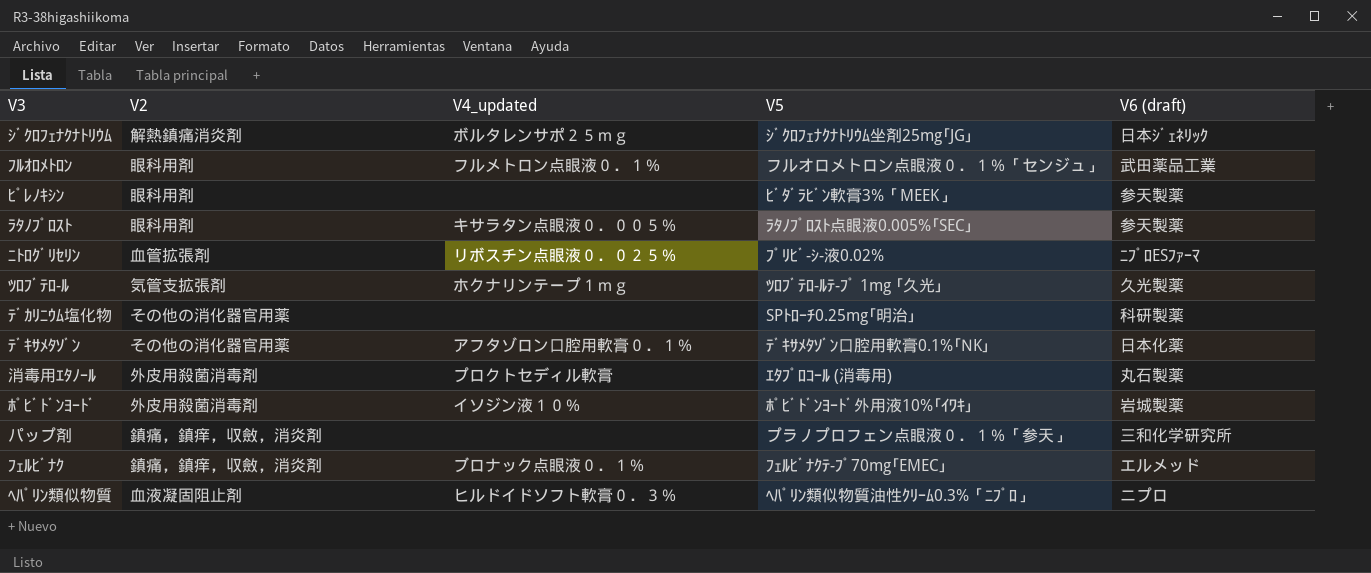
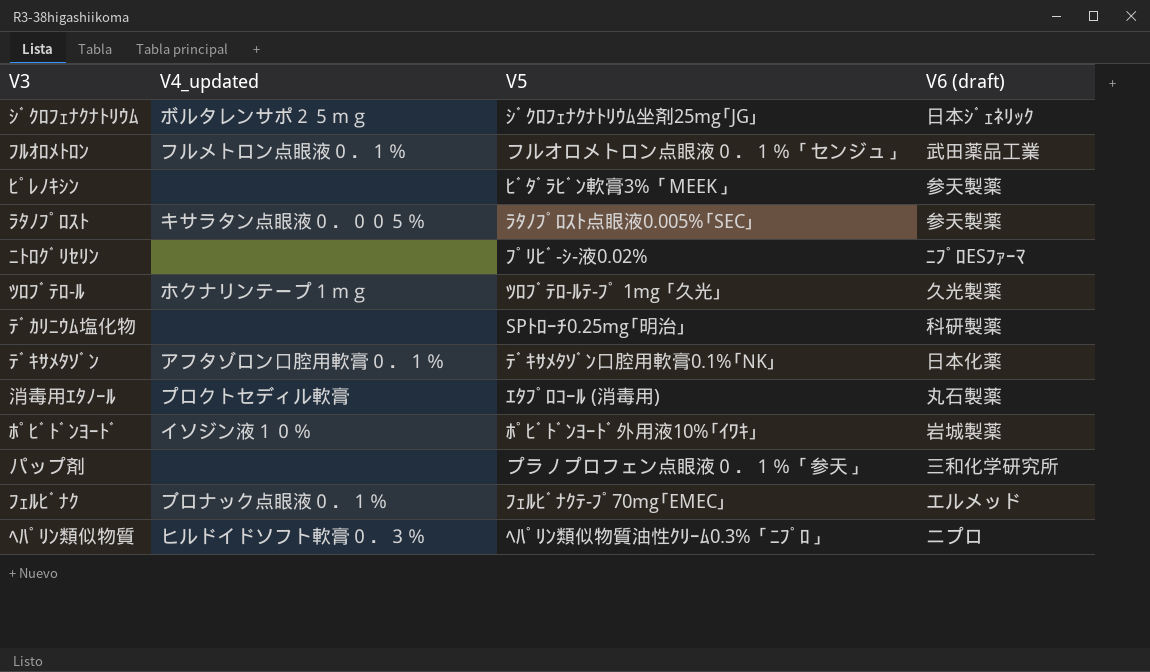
column V2 | position: 2 -> none
ﾆﾄﾛｸﾞﾘｾﾘﾝ | V4_updated: リボスチン点眼液０．０２５％ -> none

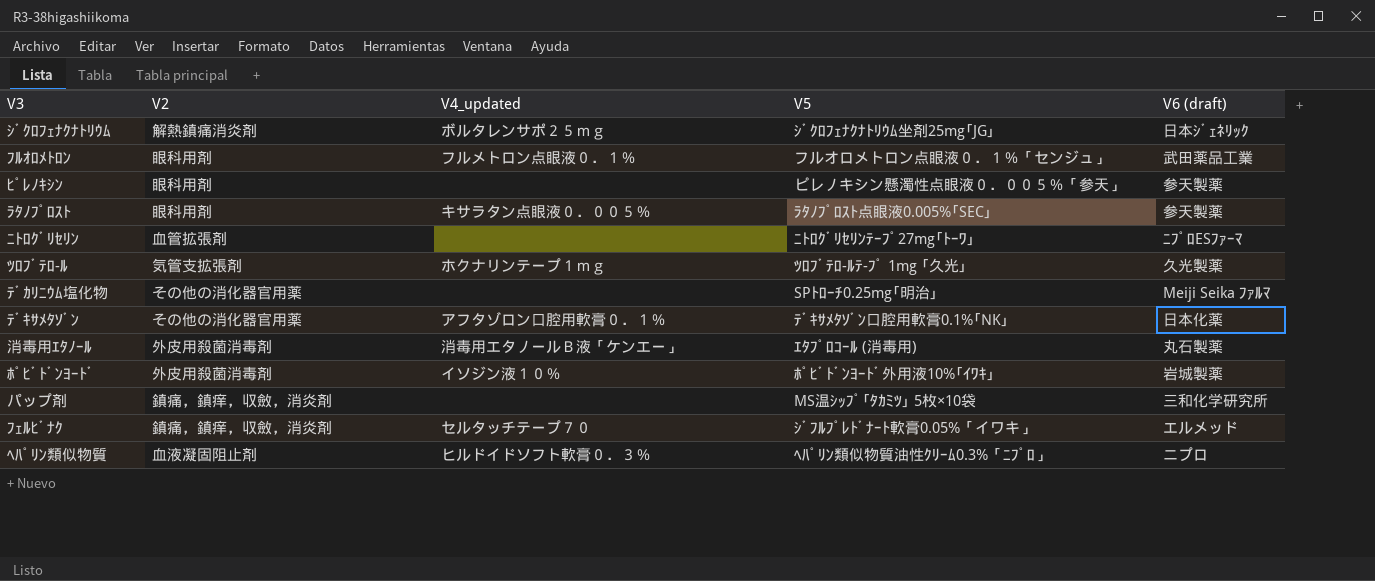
column V2 | position: none -> 2
ﾋﾟﾚﾉｷｼﾝ | V5: ﾋﾞﾀﾞﾗﾋﾞﾝ軟膏3%「MEEK」 -> ピレノキシン懸濁性点眼液０．００５％「参天」
ﾆﾄﾛｸﾞﾘｾﾘﾝ | V5: ﾌﾟﾘﾋﾞ-ｼ-液0.02% -> ﾆﾄﾛｸﾞﾘｾﾘﾝﾃｰﾌﾟ27mg｢ﾄｰﾜ｣
ﾃﾞｶﾘﾆｳﾑ塩化物 | V6 (draft): 科研製薬 -> Meiji Seika ﾌｧﾙﾏ
消毒用ｴﾀﾉｰﾙ | V4_updated: プロクトセディル軟膏 -> 消毒用エタノールＢ液「ケンエー」
パップ剤 | V5: プラノプロフェン点眼液０．１％「参天」 -> MS温ｼｯﾌﾟ｢ﾀｶﾐﾂ｣ 5枚×10袋
ﾌｪﾙﾋﾞﾅｸ | V4_updated: ブロナック点眼液０．１％ -> セルタッチテープ７０
ﾌｪﾙﾋﾞﾅｸ | V5: ﾌｪﾙﾋﾞﾅｸﾃ-ﾌﾟ70mg｢EMEC｣ -> ｼﾞﾌﾙﾌﾟﾚﾄﾞﾅｰﾄ軟膏0.05%「イワキ」

